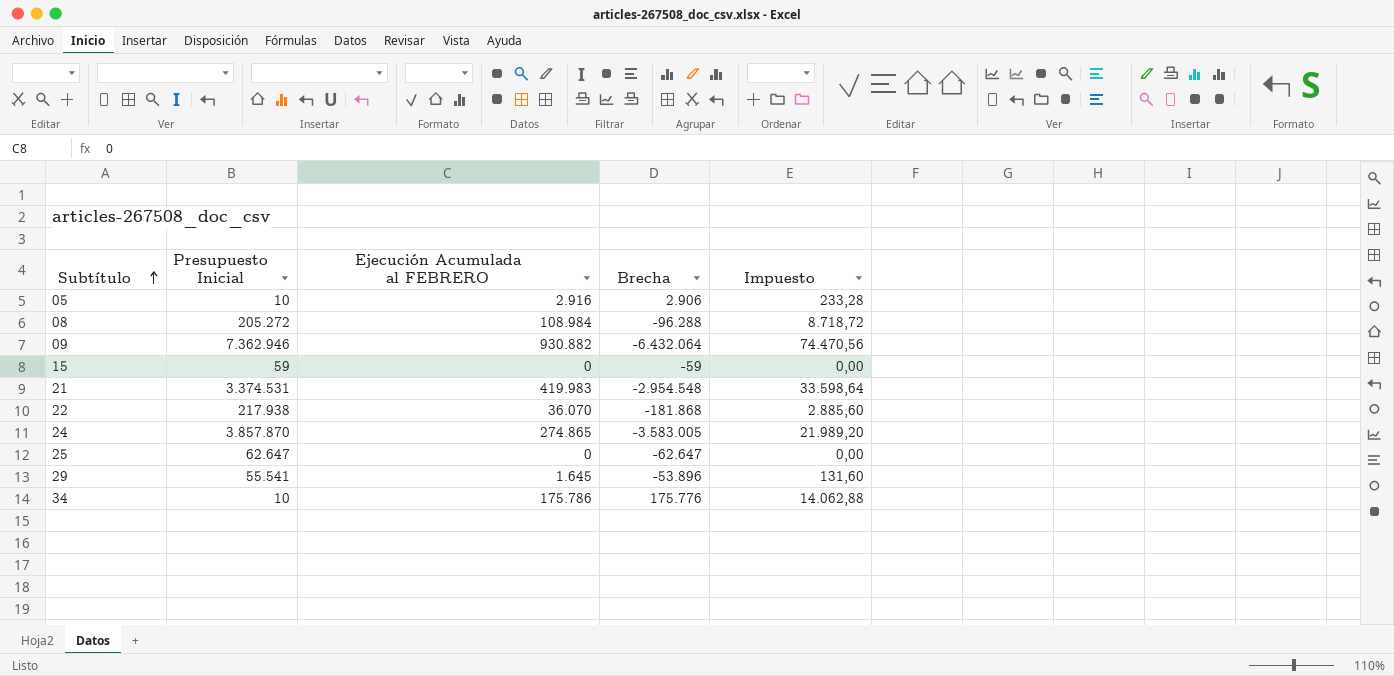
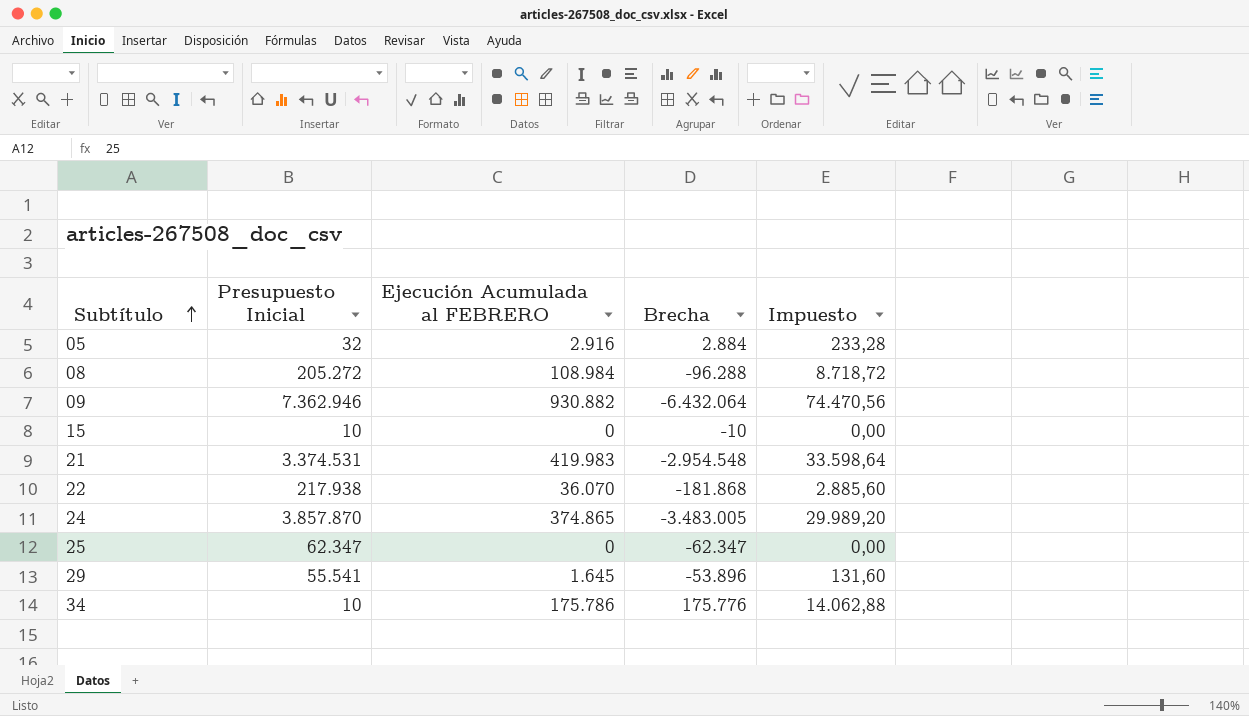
05 | Presupuesto Inicial: 10 -> 32
05 | Brecha: 2.906 -> 2.884
15 | Presupuesto Inicial: 59 -> 10
15 | Brecha: -59 -> -10
24 | Ejecución Acumulada al FEBRERO: 274.865 -> 374.865
24 | Brecha: -3.583.005 -> -3.483.005
24 | Impuesto: 21.989,20 -> 29.989,20
25 | Presupuesto Inicial: 62.647 -> 62.347
25 | Brecha: -62.647 -> -62.347

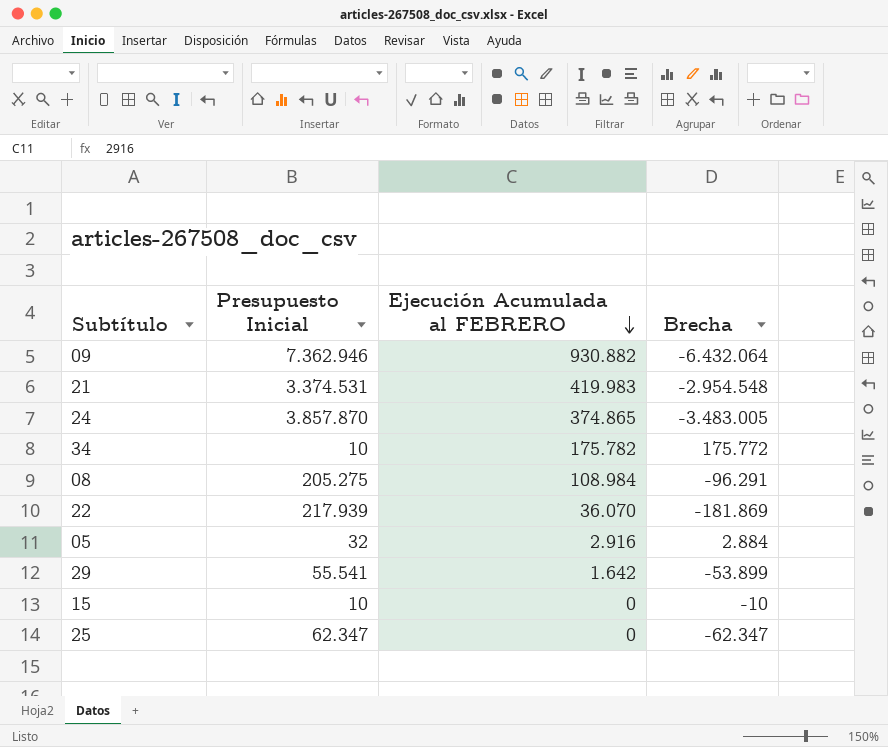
row order: Subtítulo ascending -> Ejecución Acumulada al FEBRERO descending
column Impuesto | formula: [Ejecución Acumulada al FEBRERO] * 0,08 -> none
34 | Ejecución Acumulada al FEBRERO: 175.786 -> 175.782
34 | Brecha: 175.776 -> 175.772
08 | Presupuesto Inicial: 205.272 -> 205.275
08 | Brecha: -96.288 -> -96.291
22 | Presupuesto Inicial: 217.938 -> 217.939
22 | Brecha: -181.868 -> -181.869
29 | Ejecución Acumulada al FEBRERO: 1.645 -> 1.642
29 | Brecha: -53.896 -> -53.899

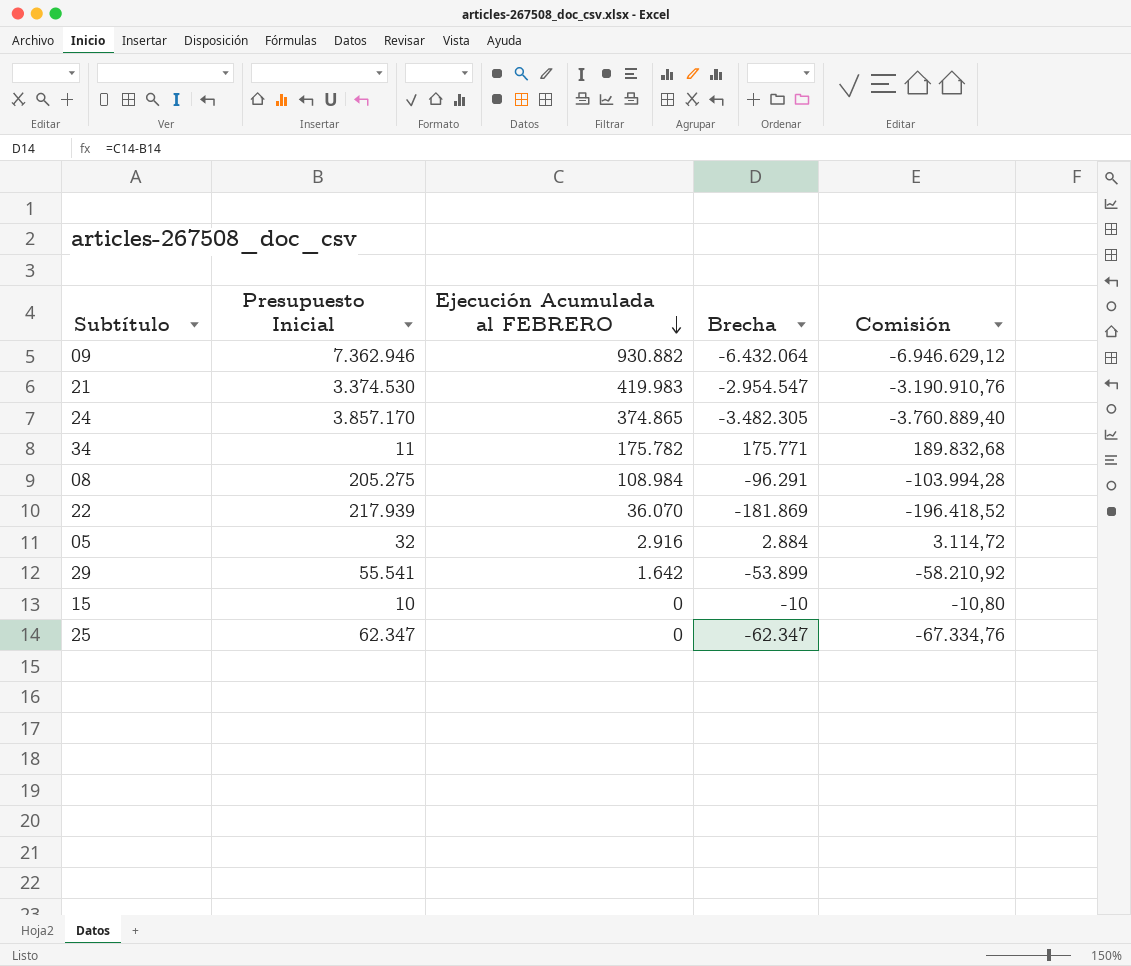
column Comisión | formula: none -> [Brecha] * 1,08
21 | Presupuesto Inicial: 3.374.531 -> 3.374.530
21 | Brecha: -2.954.548 -> -2.954.547
24 | Presupuesto Inicial: 3.857.870 -> 3.857.170
24 | Brecha: -3.483.005 -> -3.482.305
34 | Presupuesto Inicial: 10 -> 11
34 | Brecha: 175.772 -> 175.771

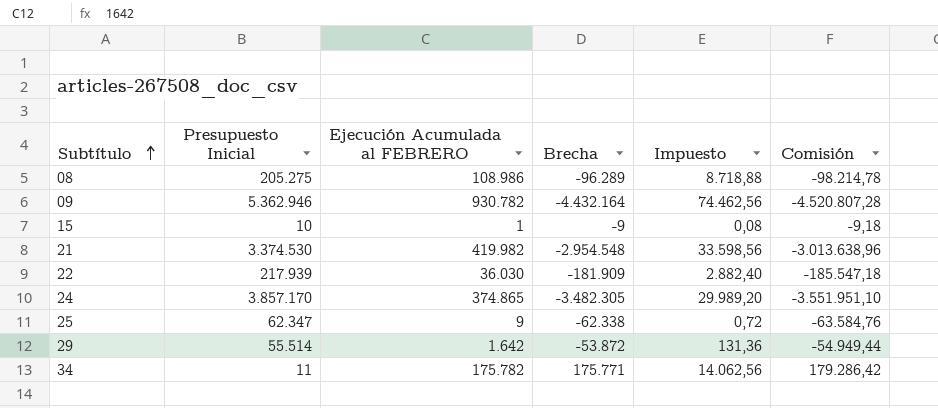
row order: Ejecución Acumulada al FEBRERO descending -> Subtítulo ascending
column Impuesto | formula: none -> [Ejecución Acumulada al FEBRERO] * 0,08
column Comisión | formula: [Brecha] * 1,08 -> [Brecha] * 1,02
row 05: 32 | 2.916 | 2.884 | 3.114,72 -> none
08 | Ejecución Acumulada al FEBRERO: 108.984 -> 108.986
08 | Brecha: -96.291 -> -96.289
09 | Presupuesto Inicial: 7.362.946 -> 5.362.946
09 | Ejecución Acumulada al FEBRERO: 930.882 -> 930.782
09 | Brecha: -6.432.064 -> -4.432.164
15 | Ejecución Acumulada al FEBRERO: 0 -> 1
15 | Brecha: -10 -> -9
21 | Ejecución Acumulada al FEBRERO: 419.983 -> 419.982
21 | Brecha: -2.954.547 -> -2.954.548
22 | Ejecución Acumulada al FEBRERO: 36.070 -> 36.030
22 | Brecha: -181.869 -> -181.909
25 | Ejecución Acumulada al FEBRERO: 0 -> 9
25 | Brecha: -62.347 -> -62.338
29 | Presupuesto Inicial: 55.541 -> 55.514
29 | Brecha: -53.899 -> -53.872

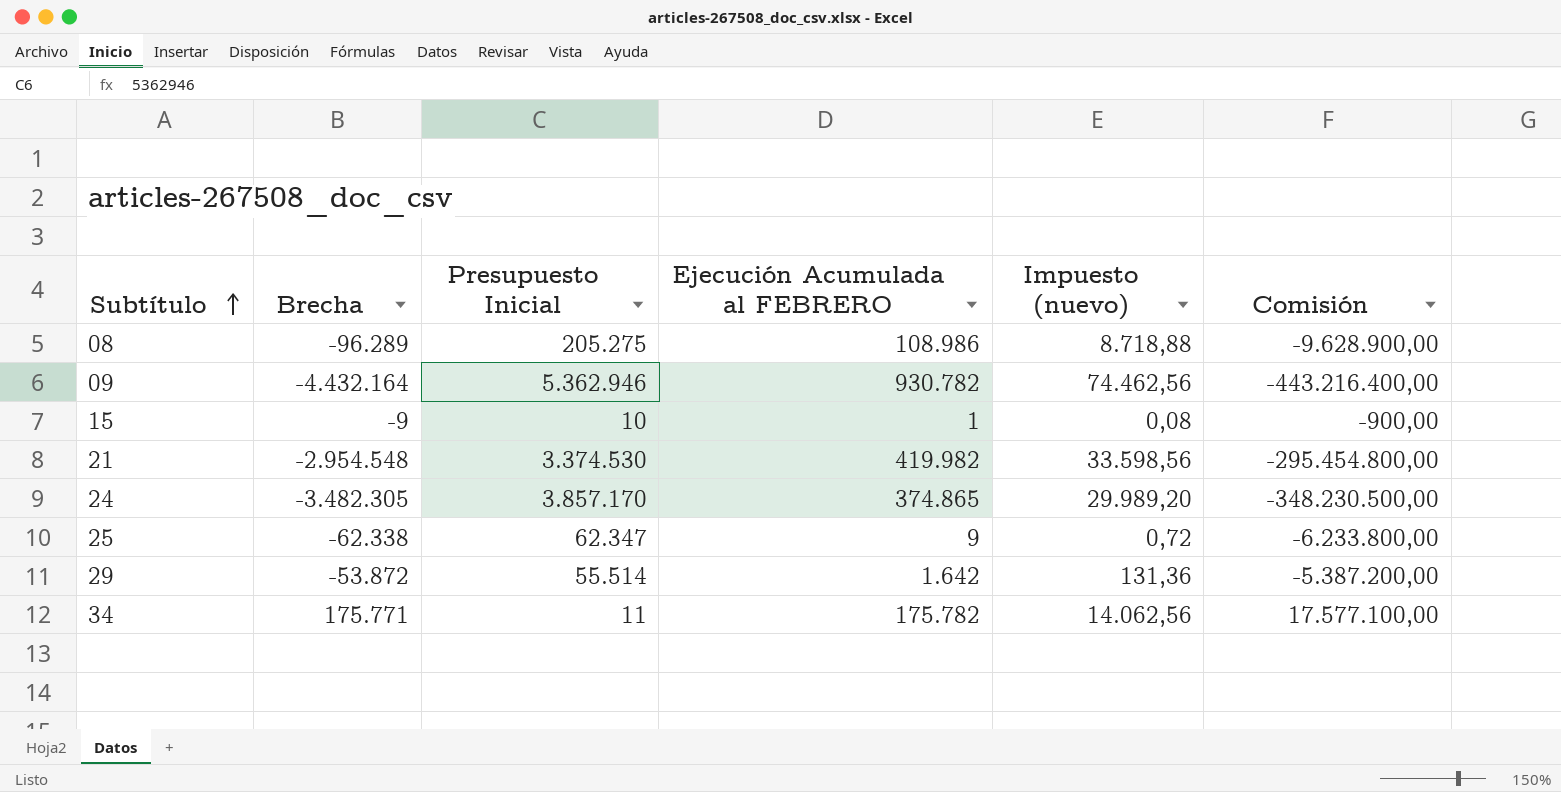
column Brecha | position: 4 -> 2
column name: Impuesto -> Impuesto (nuevo)
column Comisión | formula: [Brecha] * 1,02 -> [Brecha] * 100
row 22: 217.939 | 36.030 | -181.909 | 2.882,40 | -185.547,18 -> none

